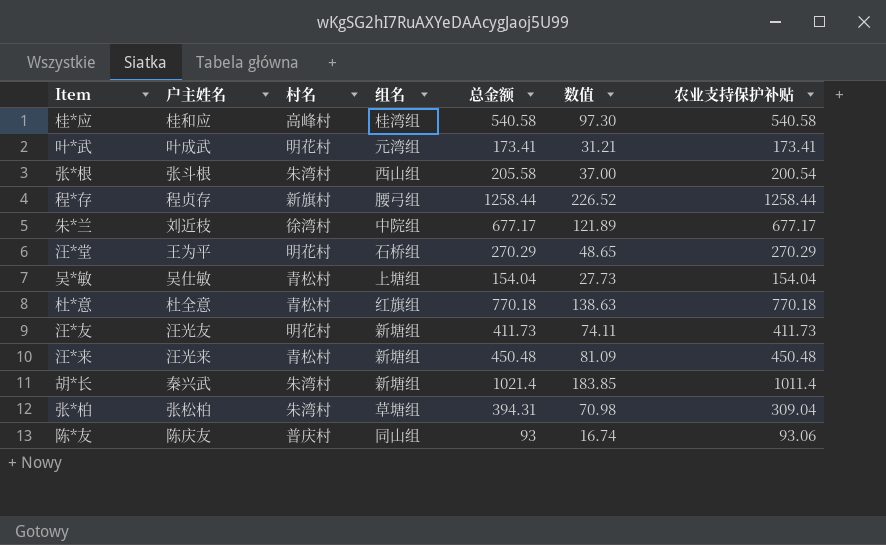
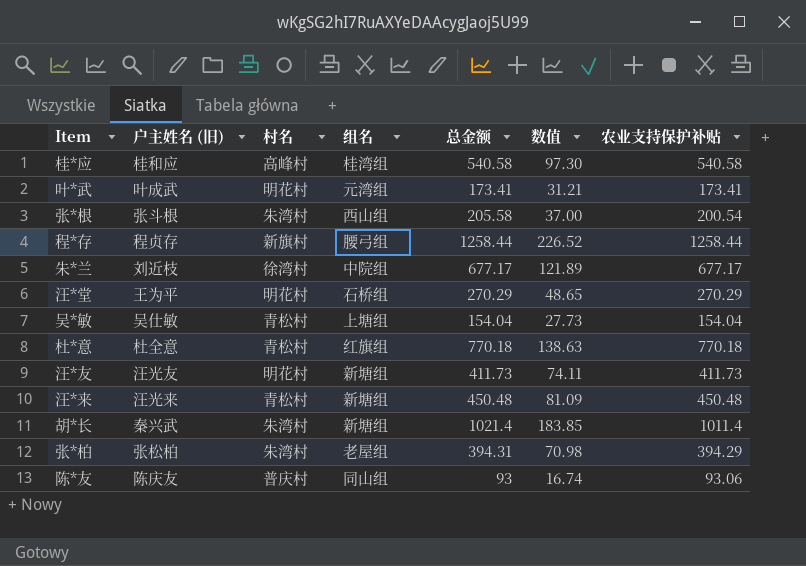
column name: 户主姓名 -> 户主姓名 (旧)
张*柏 | 组名: 草塘组 -> 老屋组
张*柏 | 农业支持保护补贴: 309.04 -> 394.29

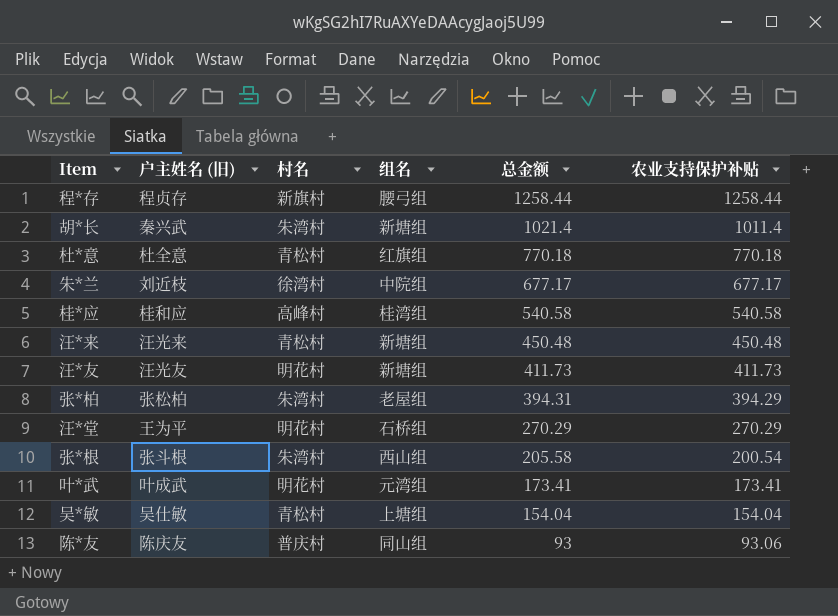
row order: none -> 总金额 descending
column 数值 | formula: [总金额] * 0.18 -> none

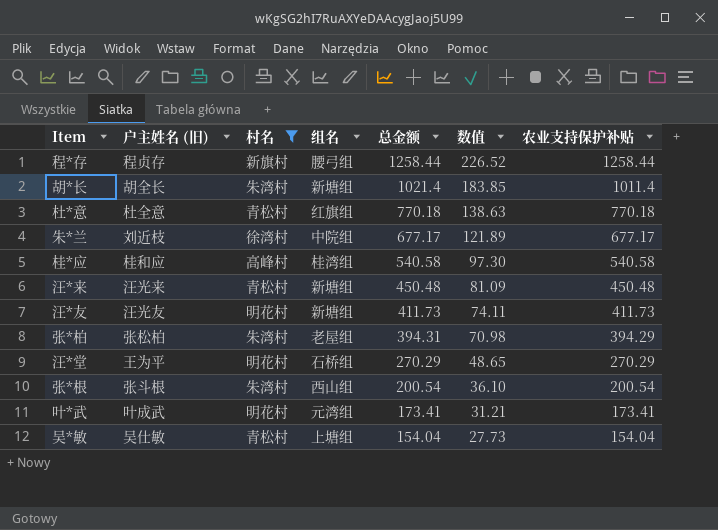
filter: none -> 村名 != 普庆村
column 数值 | formula: none -> [总金额] * 0.18
胡*长 | 户主姓名 (旧): 秦兴武 -> 胡全长
张*根 | 总金额: 205.58 -> 200.54

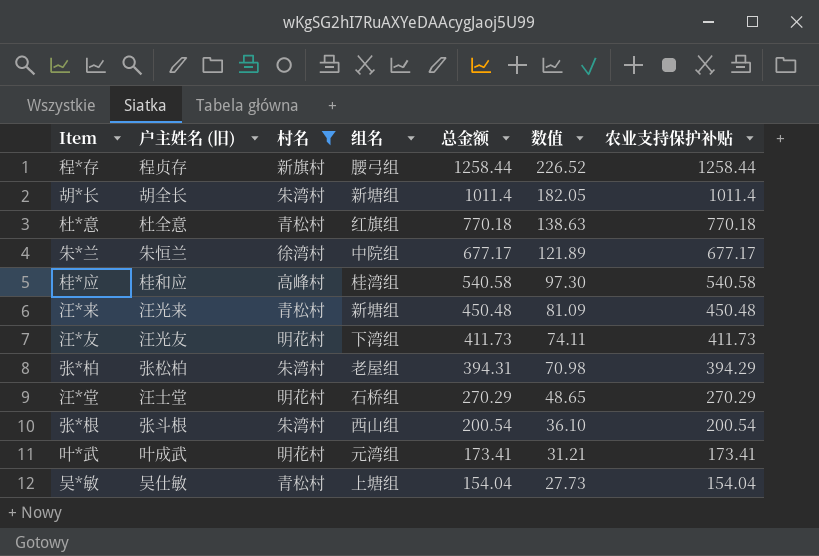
胡*长 | 总金额: 1021.4 -> 1011.4
胡*长 | 数值: 183.85 -> 182.05
朱*兰 | 户主姓名 (旧): 刘近枝 -> 朱恒兰
汪*友 | 组名: 新塘组 -> 下湾组
汪*堂 | 户主姓名 (旧): 王为平 -> 汪士堂

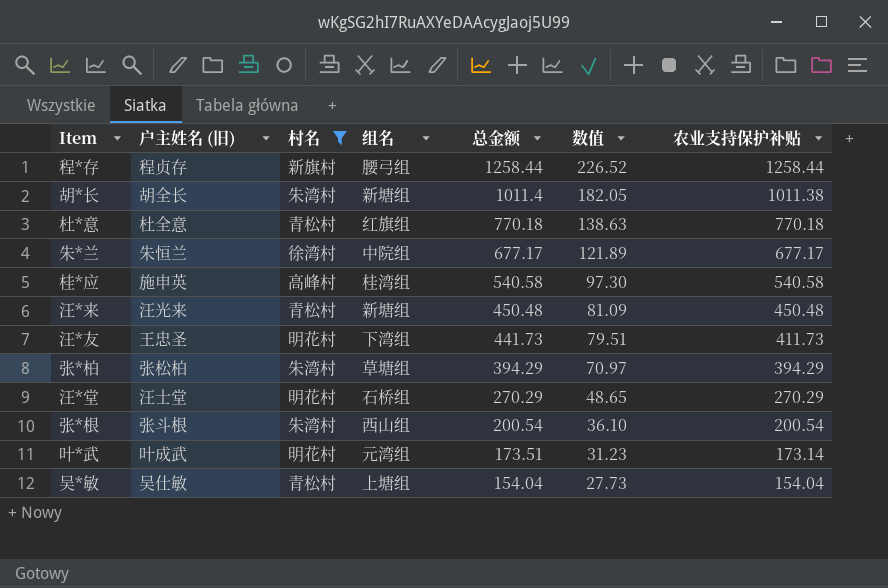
胡*长 | 农业支持保护补贴: 1011.4 -> 1011.38
桂*应 | 户主姓名 (旧): 桂和应 -> 施申英
汪*友 | 户主姓名 (旧): 汪光友 -> 王忠圣
汪*友 | 总金额: 411.73 -> 441.73
汪*友 | 数值: 74.11 -> 79.51
张*柏 | 组名: 老屋组 -> 草塘组
张*柏 | 总金额: 394.31 -> 394.29
张*柏 | 数值: 70.98 -> 70.97
叶*武 | 总金额: 173.41 -> 173.51
叶*武 | 数值: 31.21 -> 31.23
叶*武 | 农业支持保护补贴: 173.41 -> 173.14

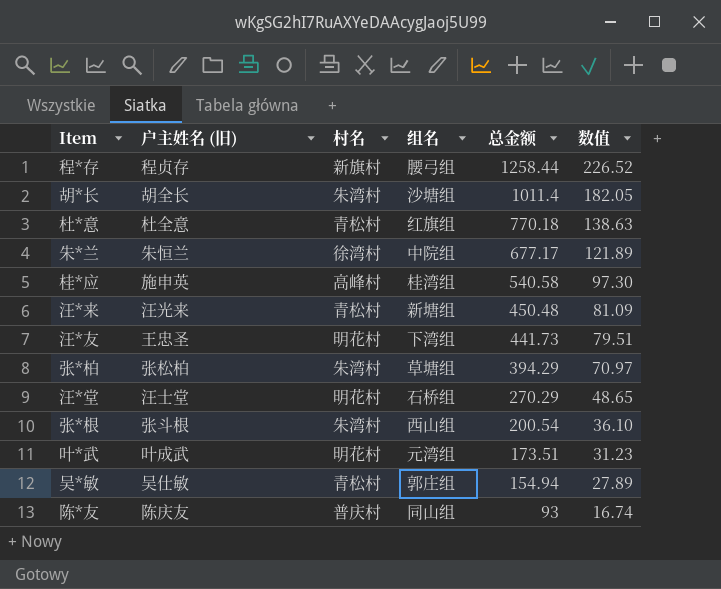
filter: 村名 != 普庆村 -> none
column 农业支持保护补贴 | position: 7 -> none
胡*长 | 组名: 新塘组 -> 沙塘组
吴*敏 | 组名: 上塘组 -> 郭庄组
吴*敏 | 总金额: 154.04 -> 154.94
吴*敏 | 数值: 27.73 -> 27.89

